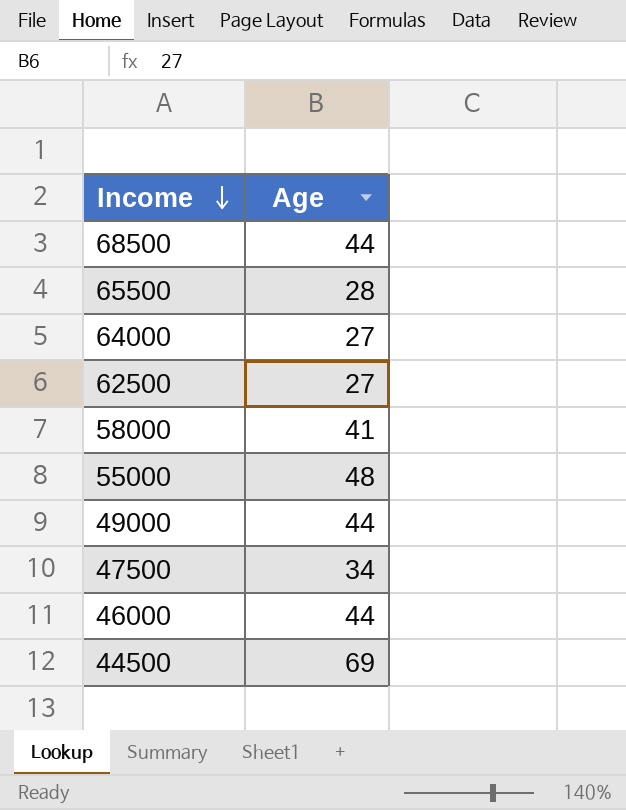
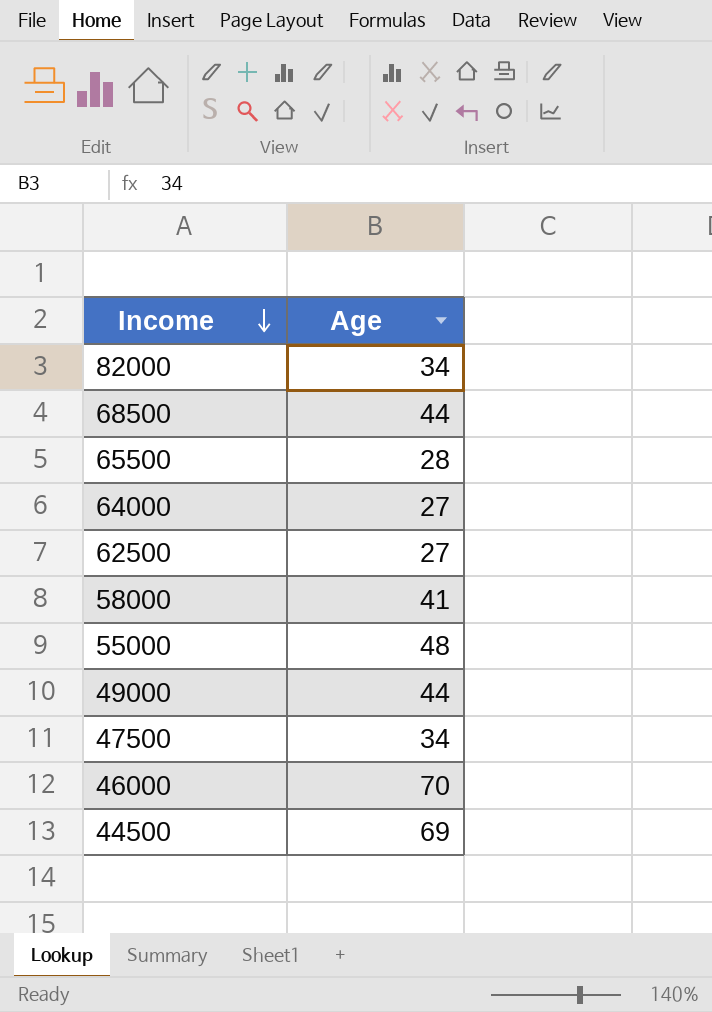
row 82000: none -> 34
46000 | Age: 44 -> 70

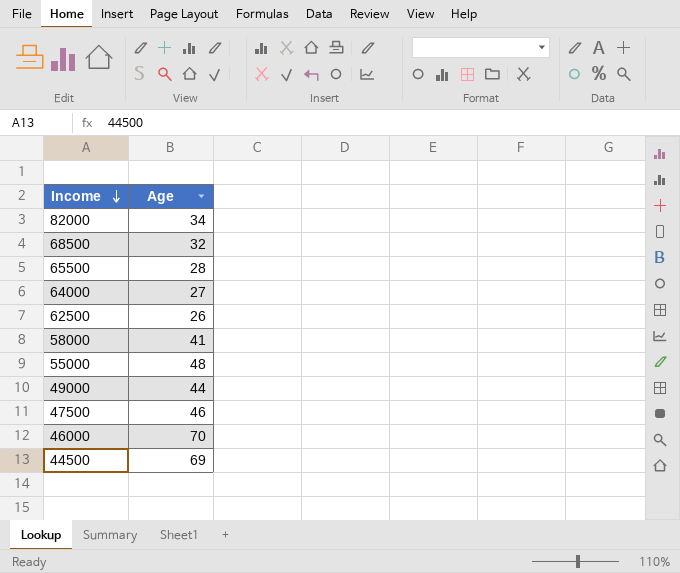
68500 | Age: 44 -> 32
62500 | Age: 27 -> 26
47500 | Age: 34 -> 46

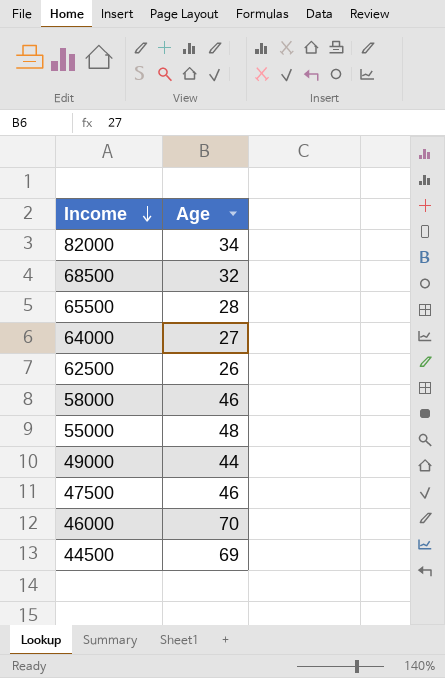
58000 | Age: 41 -> 46

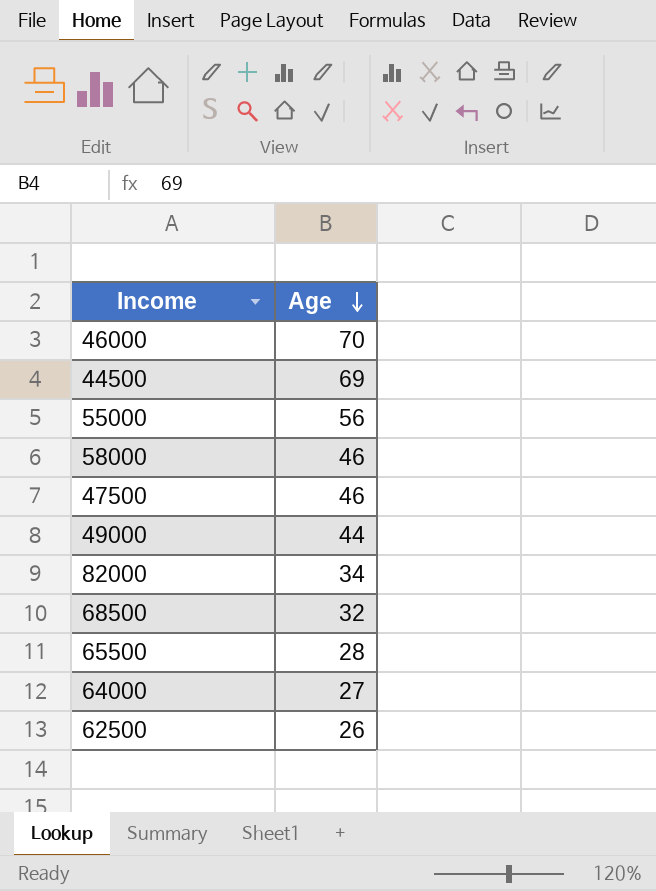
row order: Income descending -> Age descending
55000 | Age: 48 -> 56

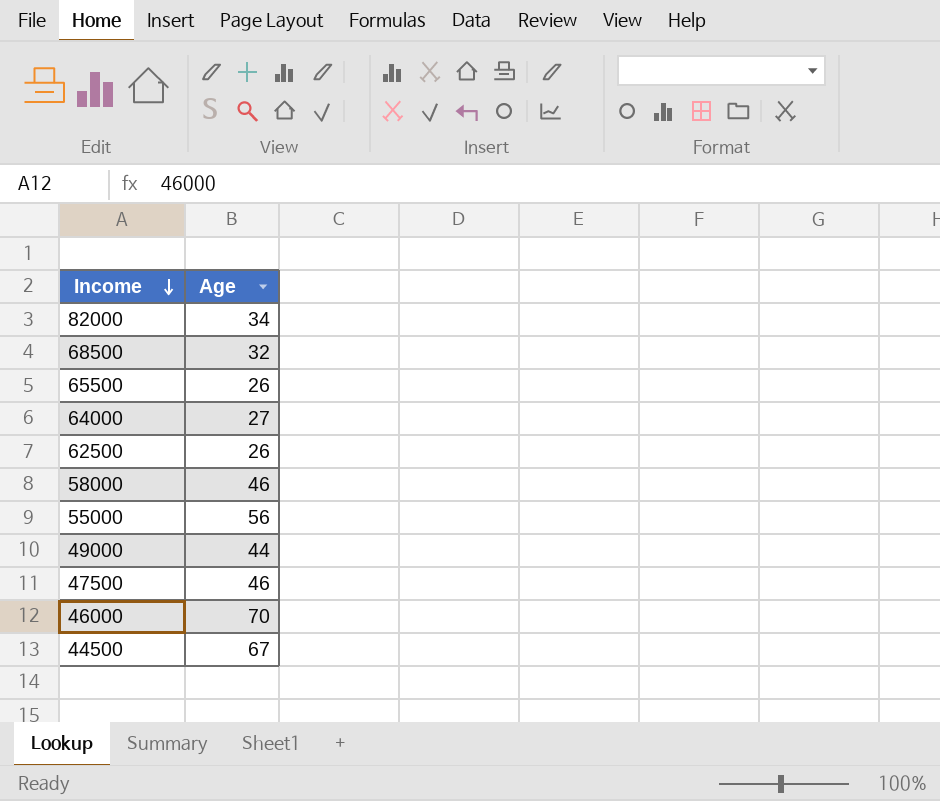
row order: Age descending -> Income descending
65500 | Age: 28 -> 26
44500 | Age: 69 -> 67

